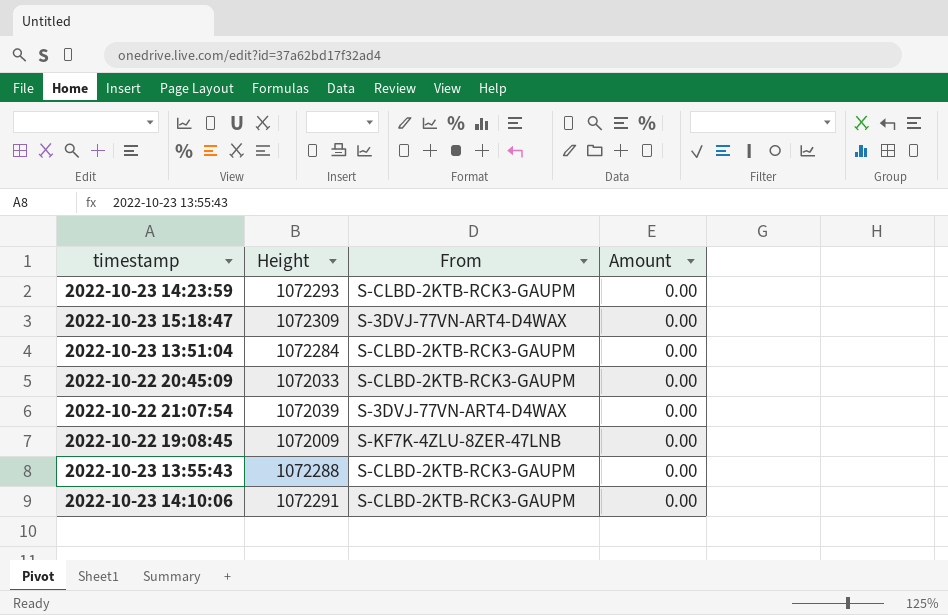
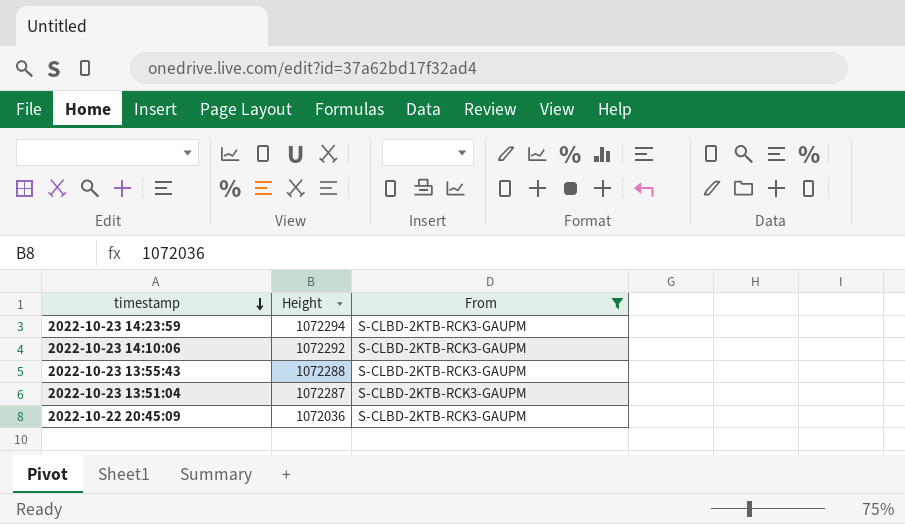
filter: none -> From = S-CLBD-2KTB-RCK3-GAUPM
row order: none -> timestamp descending
column Amount | position: 4 -> none
2022-10-23 14:23:59 | Height: 1072293 -> 1072294
2022-10-23 14:10:06 | Height: 1072291 -> 1072292
2022-10-23 13:51:04 | Height: 1072284 -> 1072287
2022-10-22 20:45:09 | Height: 1072033 -> 1072036

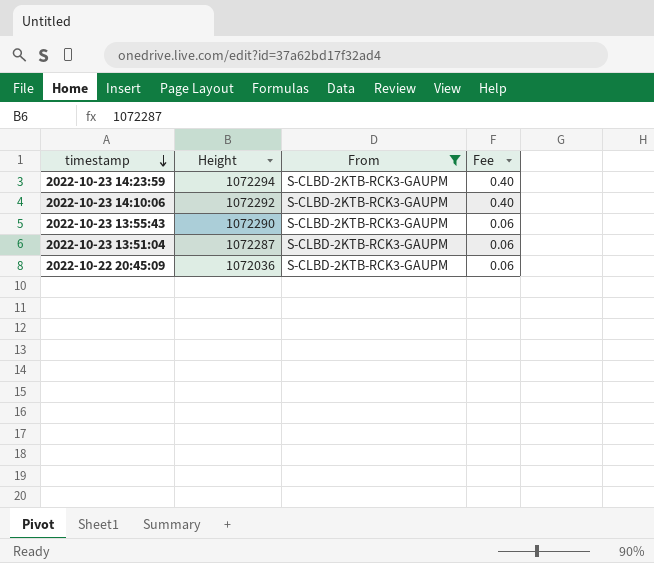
column Fee | position: none -> 4
2022-10-23 13:55:43 | Height: 1072288 -> 1072290

